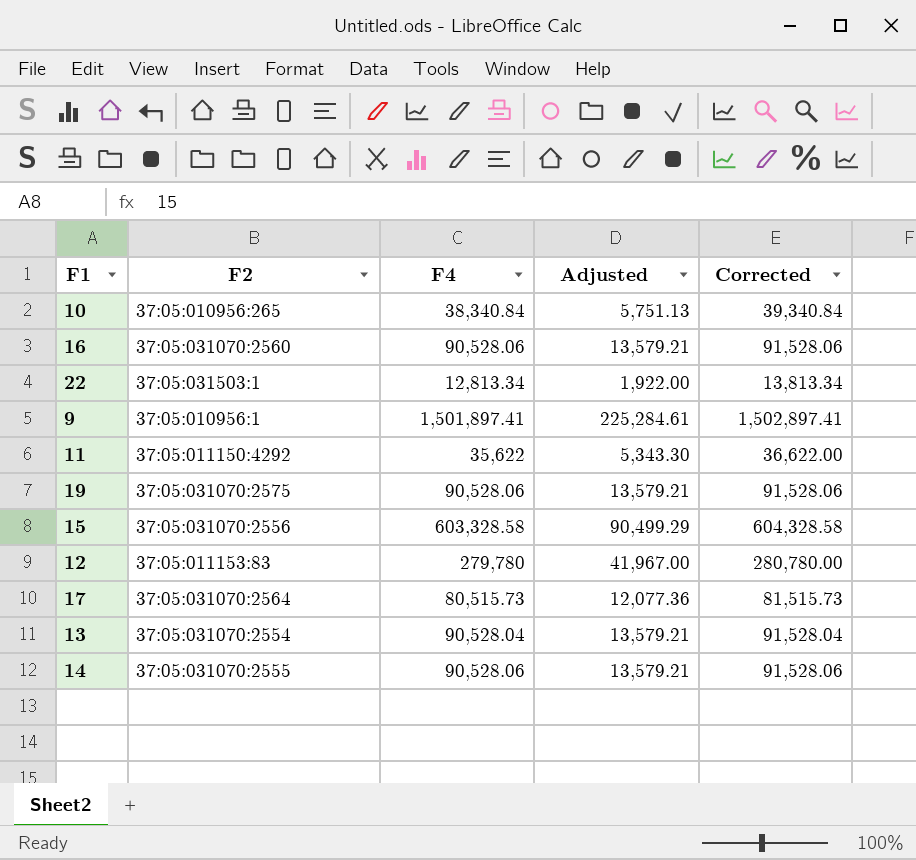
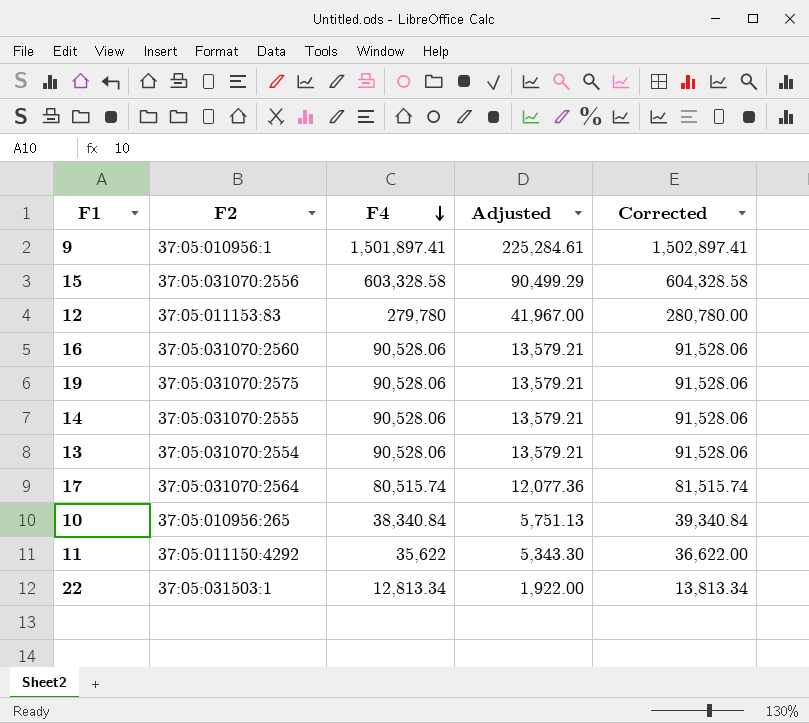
row order: none -> F4 descending
13 | F4: 90,528.04 -> 90,528.06
13 | Corrected: 91,528.04 -> 91,528.06
17 | F4: 80,515.73 -> 80,515.74
17 | Corrected: 81,515.73 -> 81,515.74

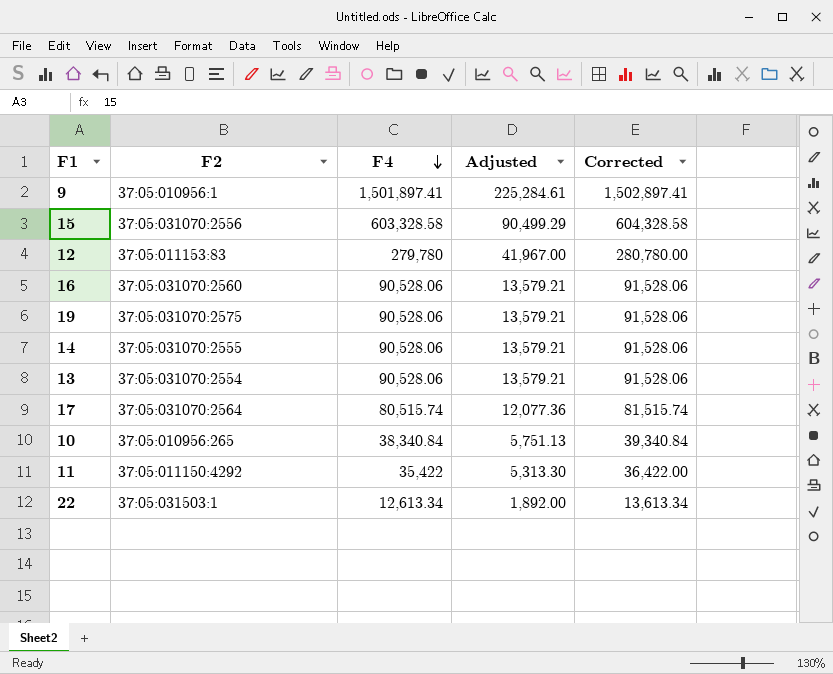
11 | F4: 35,622 -> 35,422
11 | Adjusted: 5,343.30 -> 5,313.30
11 | Corrected: 36,622.00 -> 36,422.00
22 | F4: 12,813.34 -> 12,613.34
22 | Adjusted: 1,922.00 -> 1,892.00
22 | Corrected: 13,813.34 -> 13,613.34

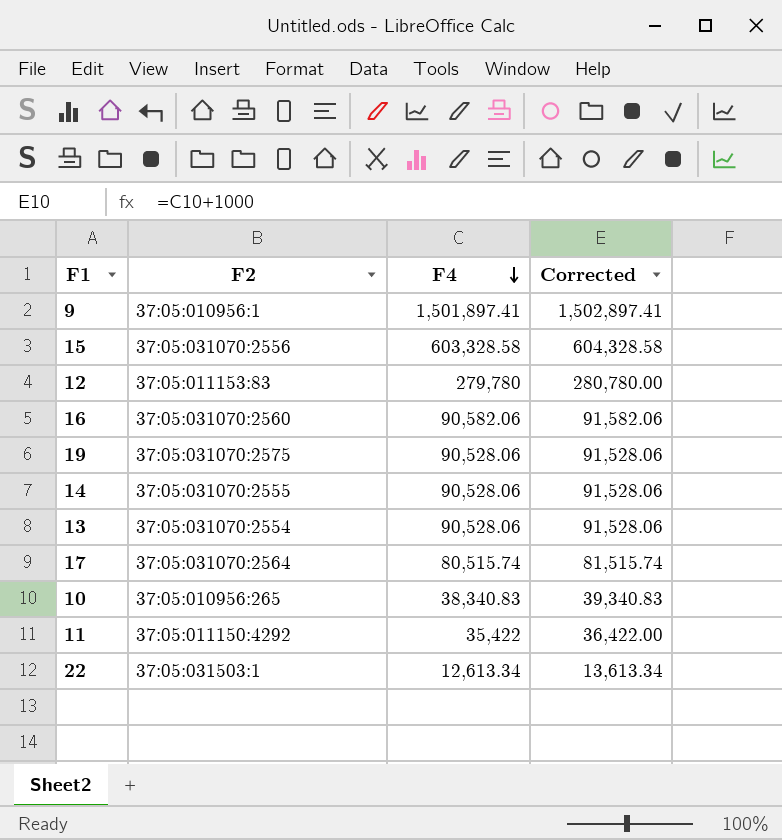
column Adjusted | formula: [F4] * 0.15 -> none
16 | F4: 90,528.06 -> 90,582.06
16 | Corrected: 91,528.06 -> 91,582.06
10 | F4: 38,340.84 -> 38,340.83
10 | Corrected: 39,340.84 -> 39,340.83

